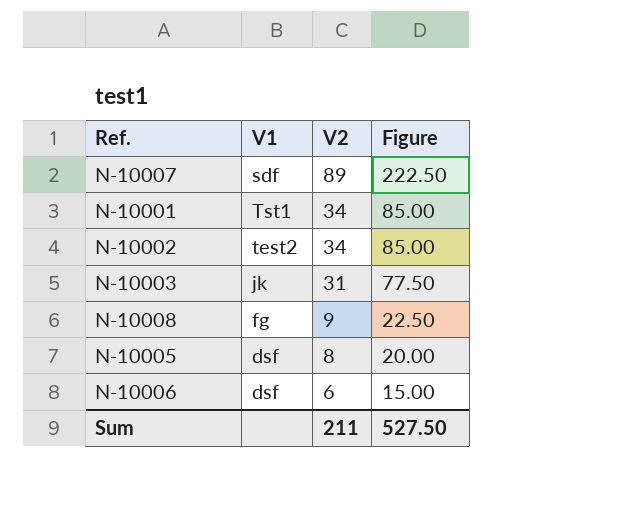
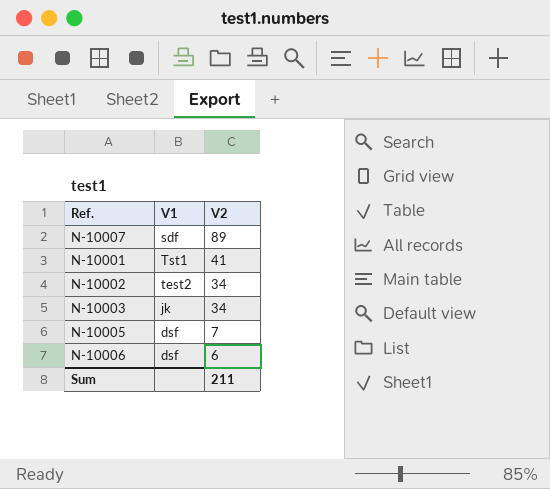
column Figure | formula: [V2] * 2.5 -> none
row N-10008: fg | 9 | 22.50 -> none
N-10001 | V2: 34 -> 41
N-10003 | V2: 31 -> 34
N-10005 | V2: 8 -> 7

